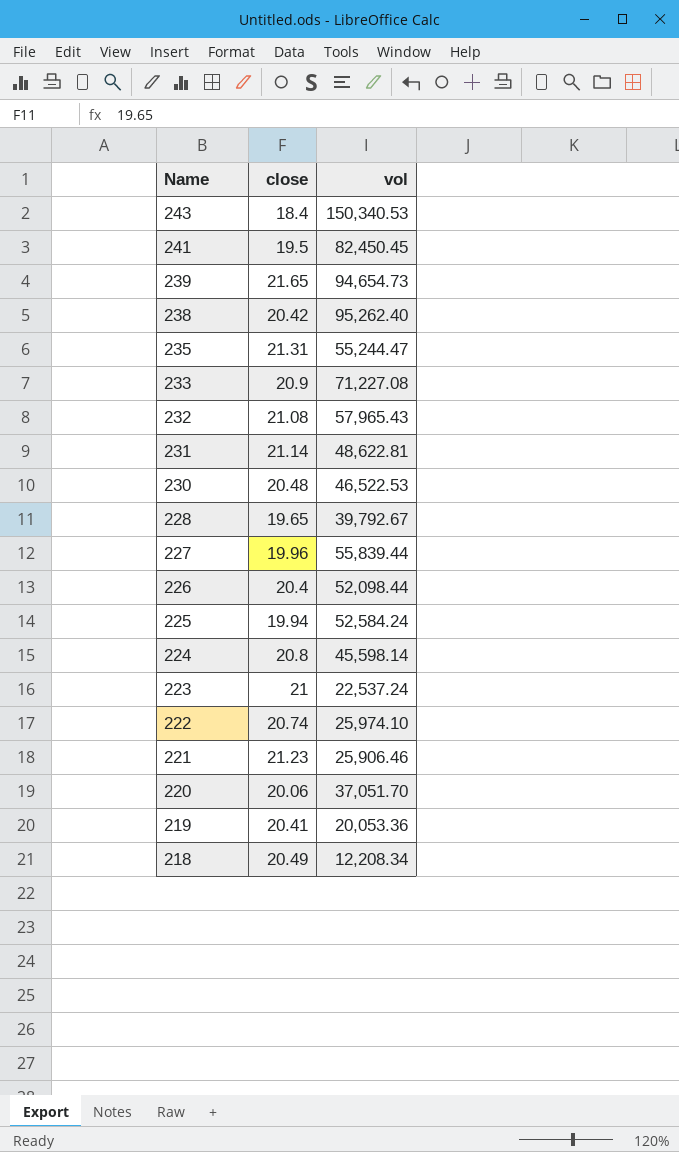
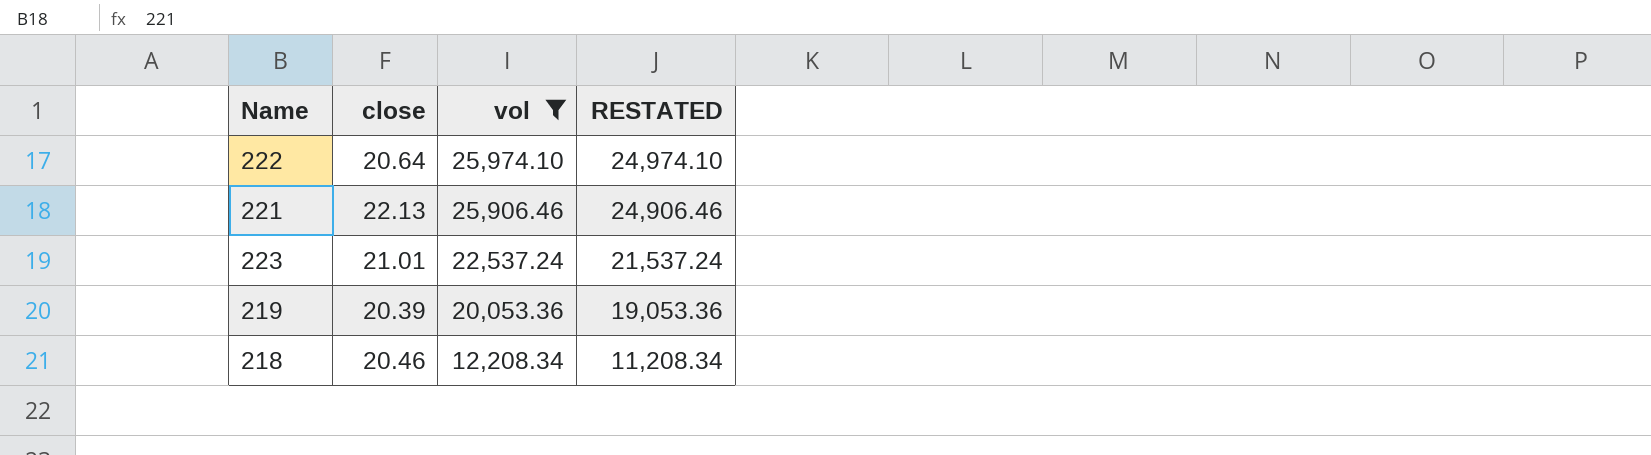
filter: none -> vol <= 25,974.10
row order: Name descending -> vol descending
column RESTATED | formula: none -> [vol] - 1000
222 | close: 20.74 -> 20.64
221 | close: 21.23 -> 22.13
223 | close: 21 -> 21.01
219 | close: 20.41 -> 20.39
218 | close: 20.49 -> 20.46

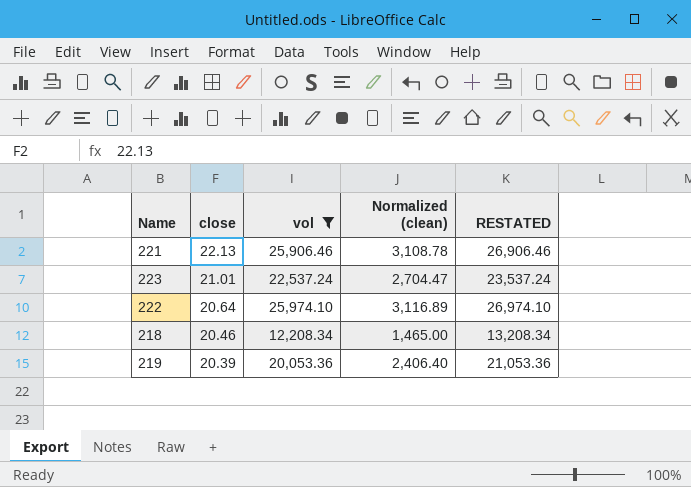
row order: vol descending -> close descending
column Normalized (clean) | formula: none -> [vol] * 0.12
column RESTATED | formula: [vol] - 1000 -> [vol] + 1000

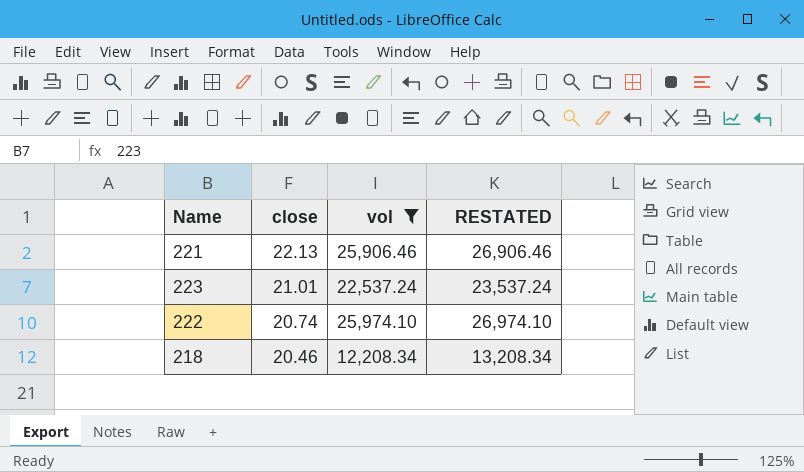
column Normalized (clean) | formula: [vol] * 0.12 -> none
row 219: 20.39 | 20,053.36 | 2,406.40 | 21,053.36 -> none
222 | close: 20.64 -> 20.74

